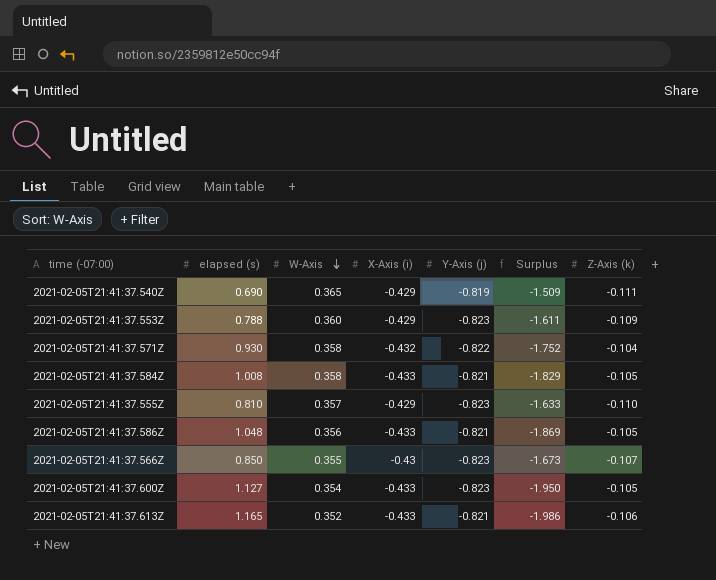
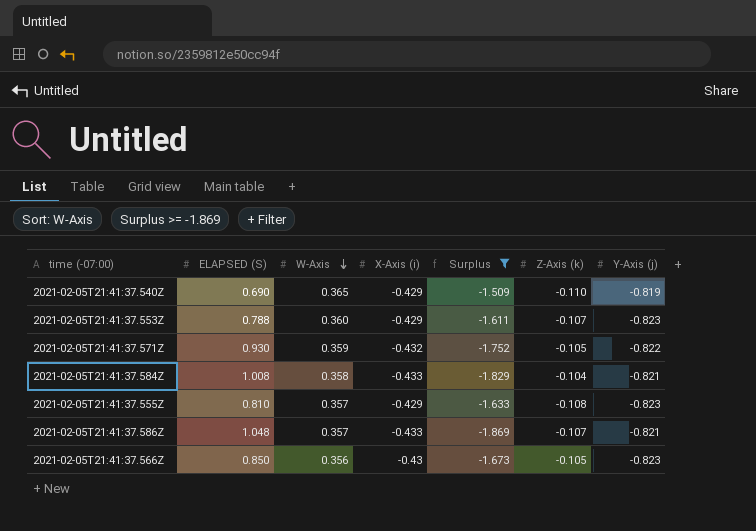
filter: none -> Surplus >= -1.869
column name: elapsed (s) -> ELAPSED (S)
column Y-Axis (j) | position: 5 -> 7
2021-02-05T21:41:37.540Z | Z-Axis (k): -0.111 -> -0.110
2021-02-05T21:41:37.553Z | Z-Axis (k): -0.109 -> -0.107
2021-02-05T21:41:37.571Z | W-Axis: 0.358 -> 0.359
2021-02-05T21:41:37.571Z | Z-Axis (k): -0.104 -> -0.105
2021-02-05T21:41:37.584Z | Z-Axis (k): -0.105 -> -0.104
2021-02-05T21:41:37.555Z | Z-Axis (k): -0.110 -> -0.108
2021-02-05T21:41:37.586Z | W-Axis: 0.356 -> 0.357
2021-02-05T21:41:37.586Z | Z-Axis (k): -0.105 -> -0.107
2021-02-05T21:41:37.566Z | W-Axis: 0.355 -> 0.356
2021-02-05T21:41:37.566Z | Z-Axis (k): -0.107 -> -0.105

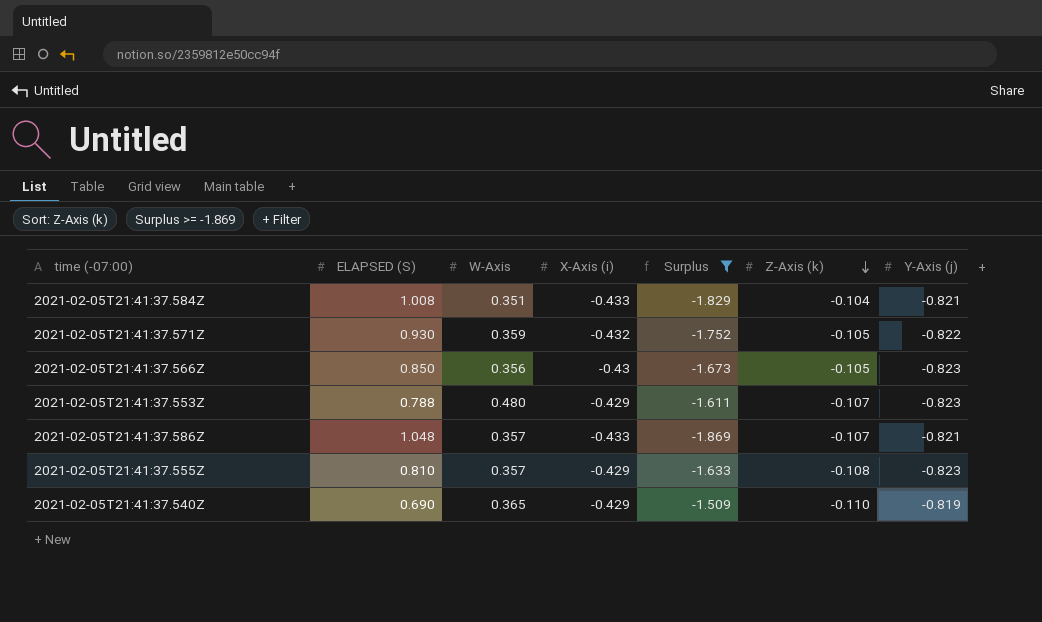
row order: W-Axis descending -> Z-Axis (k) descending
2021-02-05T21:41:37.584Z | W-Axis: 0.358 -> 0.351
2021-02-05T21:41:37.553Z | W-Axis: 0.360 -> 0.480

